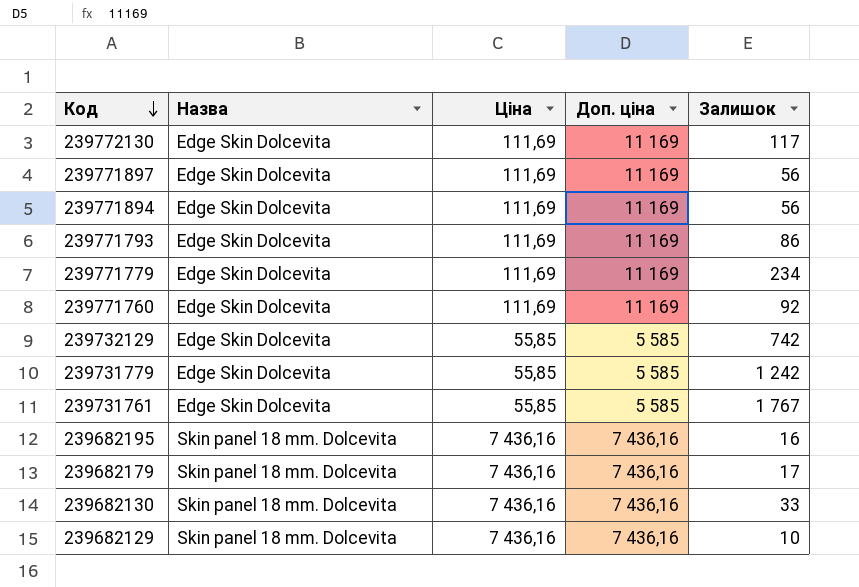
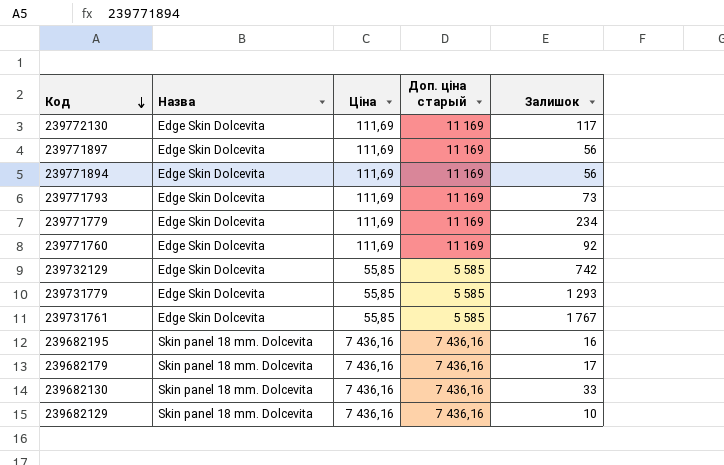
column name: Доп. ціна -> Доп. ціна старый
239771793 | Залишок: 86 -> 73
239731779 | Залишок: 1 242 -> 1 293

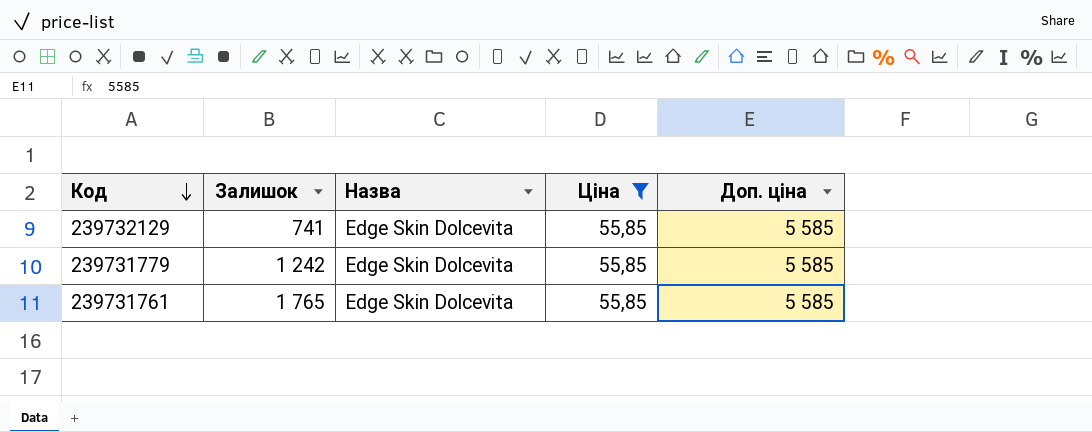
filter: none -> Ціна = 55,85
column Залишок | position: 5 -> 2
column name: Доп. ціна старый -> Доп. ціна
239732129 | Залишок: 742 -> 741
239731779 | Залишок: 1 293 -> 1 242
239731761 | Залишок: 1 767 -> 1 765

